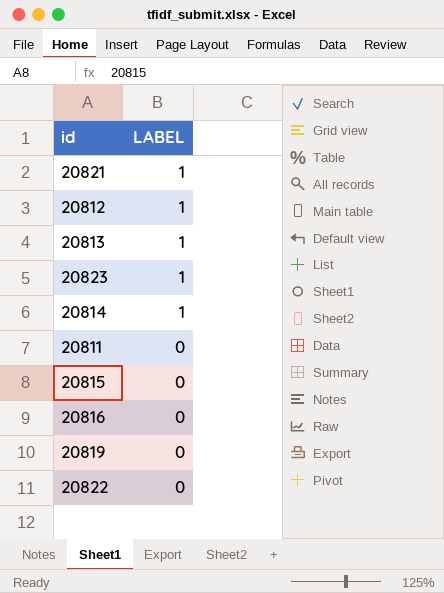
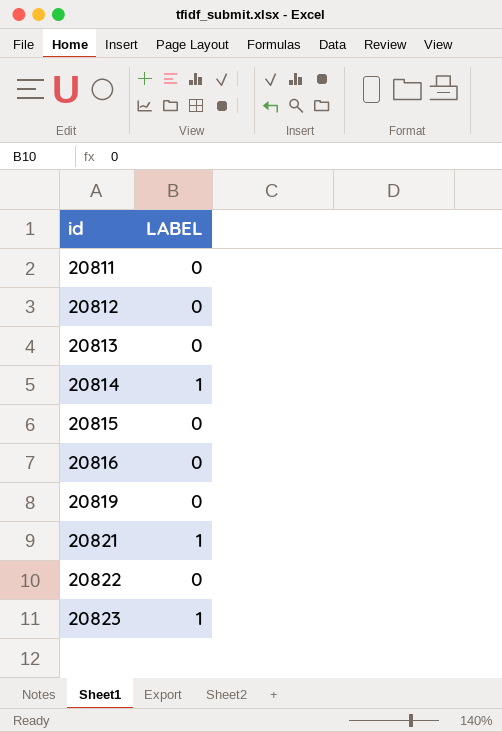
row order: LABEL descending -> id ascending
20812 | LABEL: 1 -> 0
20813 | LABEL: 1 -> 0

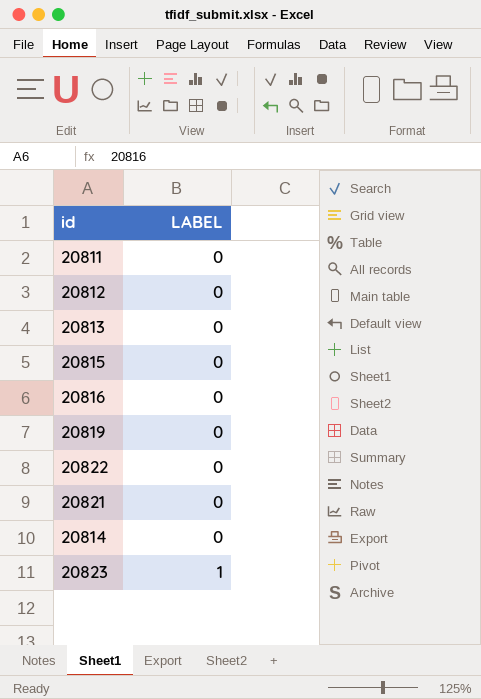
row order: id ascending -> LABEL ascending
20821 | LABEL: 1 -> 0
20814 | LABEL: 1 -> 0

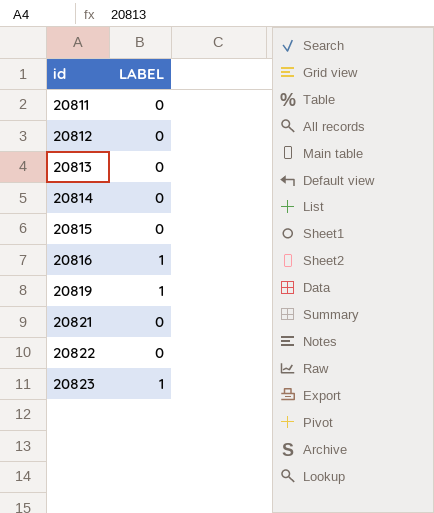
row order: LABEL ascending -> id ascending
20816 | LABEL: 0 -> 1
20819 | LABEL: 0 -> 1

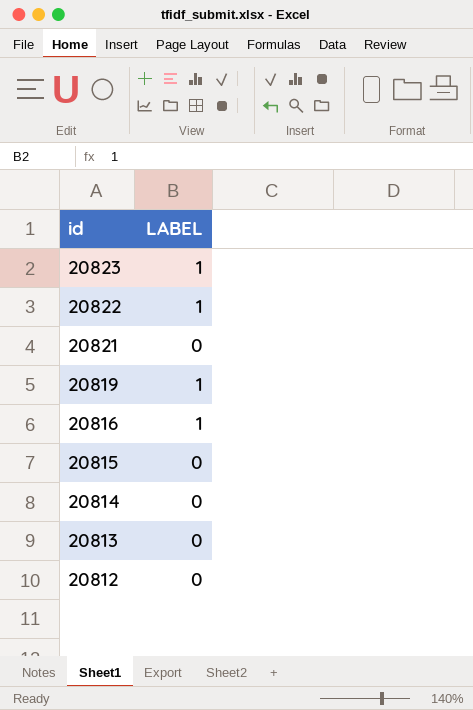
row order: id ascending -> id descending
row 20811: 0 -> none
20822 | LABEL: 0 -> 1

